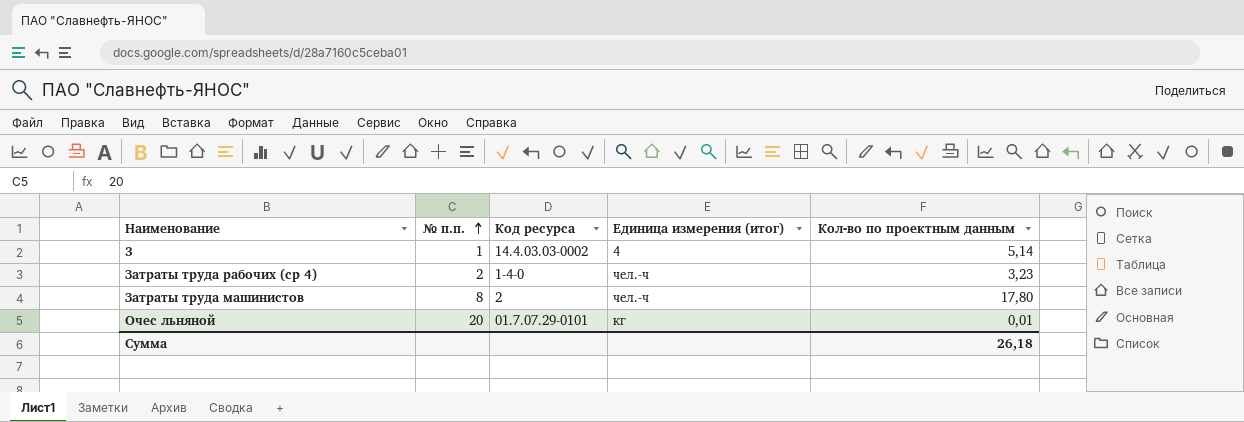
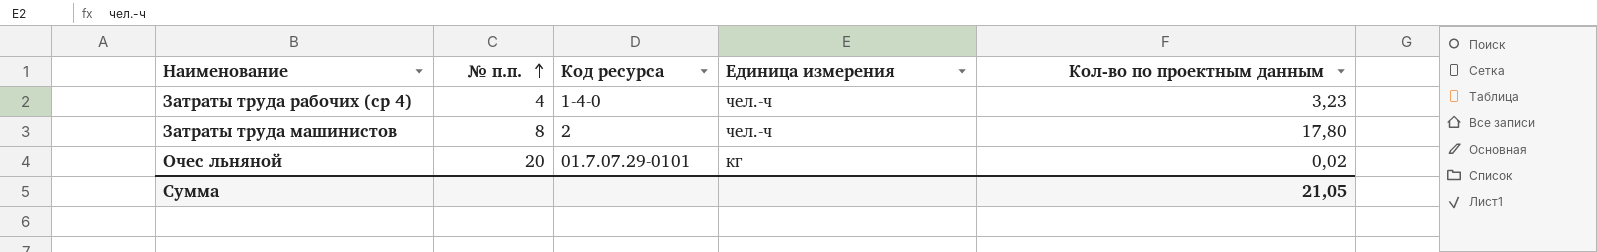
column name: Единица измерения (итог) -> Единица измерения
row 3: 1 | 14.4.03.03-0002 | 4 | 5,14 -> none
Затраты труда рабочих (ср 4) | № п.п.: 2 -> 4
Очес льняной | Кол-во по проектным данным: 0,01 -> 0,02
Сумма | Кол-во по проектным данным: 26,18 -> 21,05

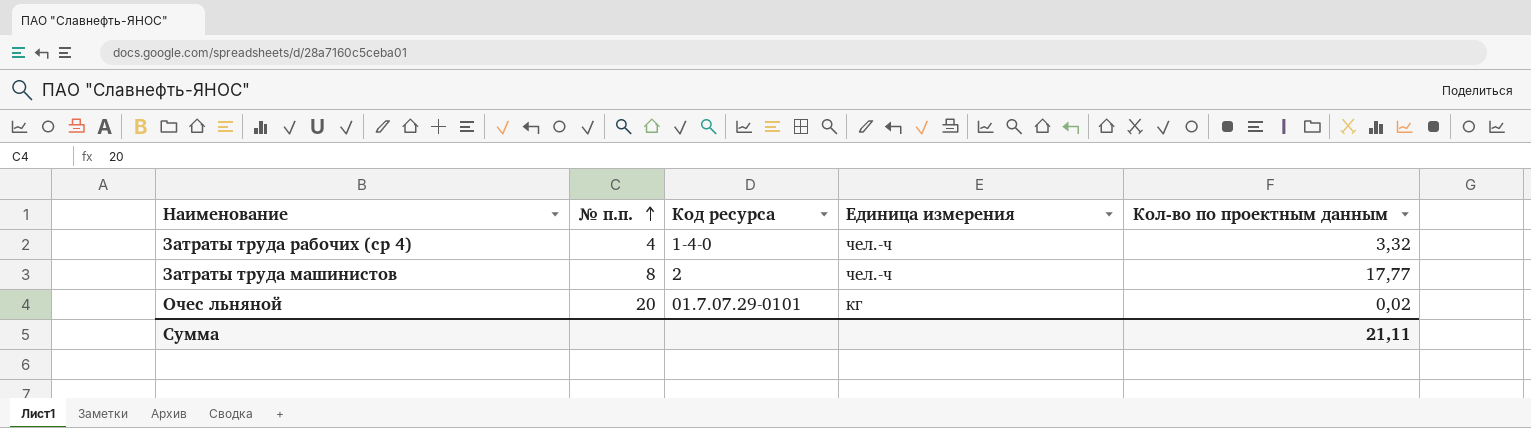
Затраты труда рабочих (ср 4) | Кол-во по проектным данным: 3,23 -> 3,32
Затраты труда машинистов | Кол-во по проектным данным: 17,80 -> 17,77
Сумма | Кол-во по проектным данным: 21,05 -> 21,11

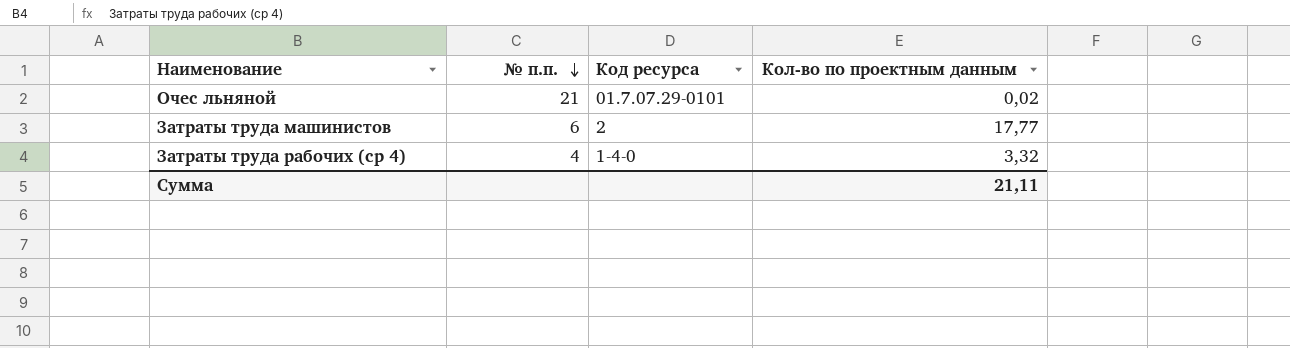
row order: № п.п. ascending -> № п.п. descending
column Единица измерения | position: 4 -> none
Очес льняной | № п.п.: 20 -> 21
Затраты труда машинистов | № п.п.: 8 -> 6

